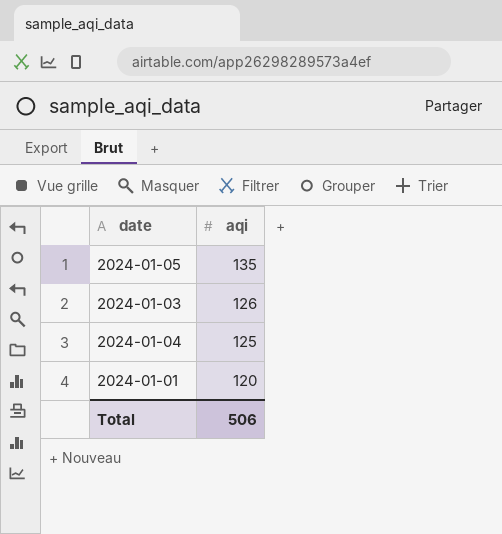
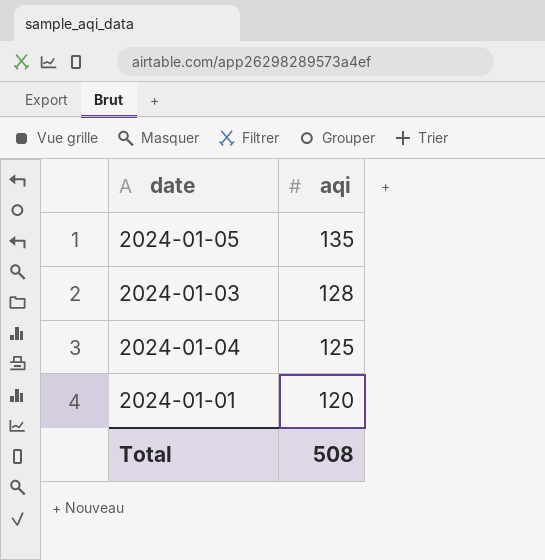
2024-01-03 | aqi: 126 -> 128
Total | aqi: 506 -> 508

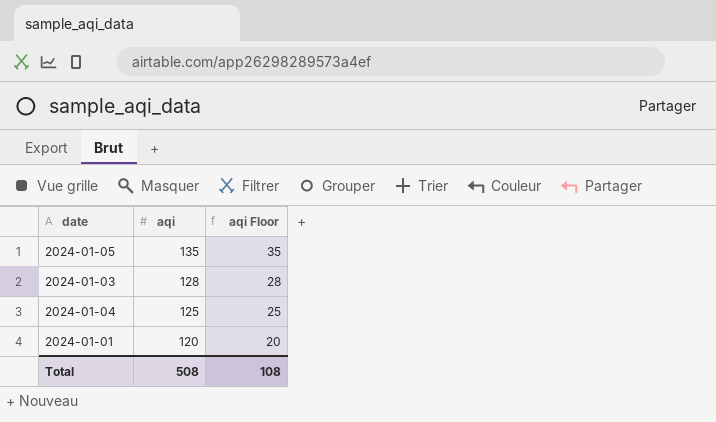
column aqi Floor | formula: none -> [aqi] - 100

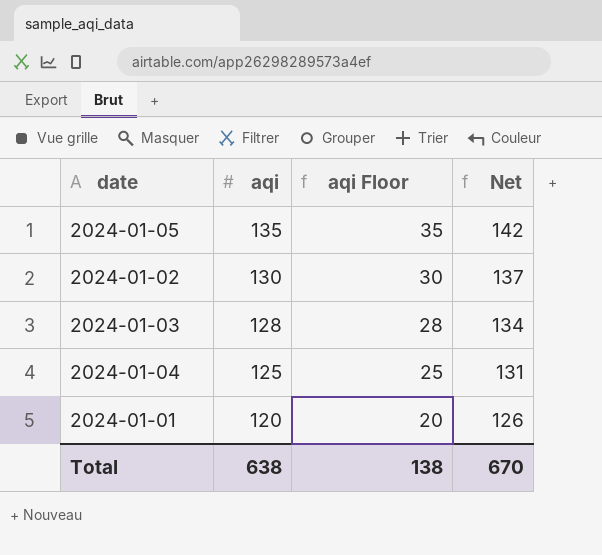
column Net | formula: none -> [aqi] * 1.05
row 2024-01-02: none -> 130 | 30 | 137
Total | aqi: 508 -> 638
Total | aqi Floor: 108 -> 138

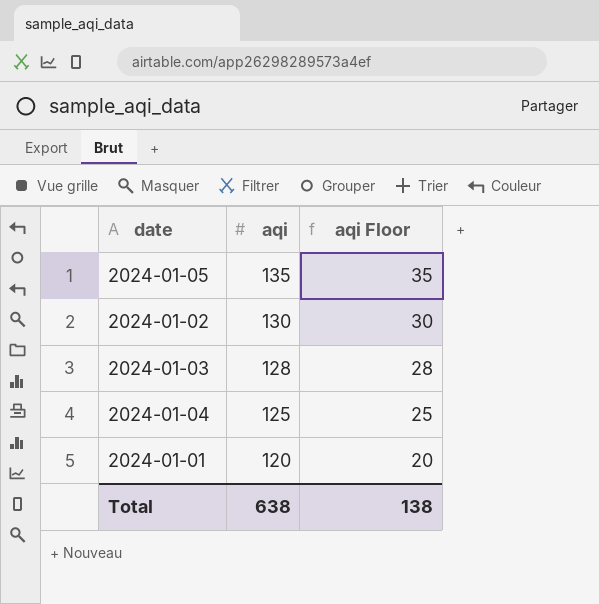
column Net | formula: [aqi] * 1.05 -> none

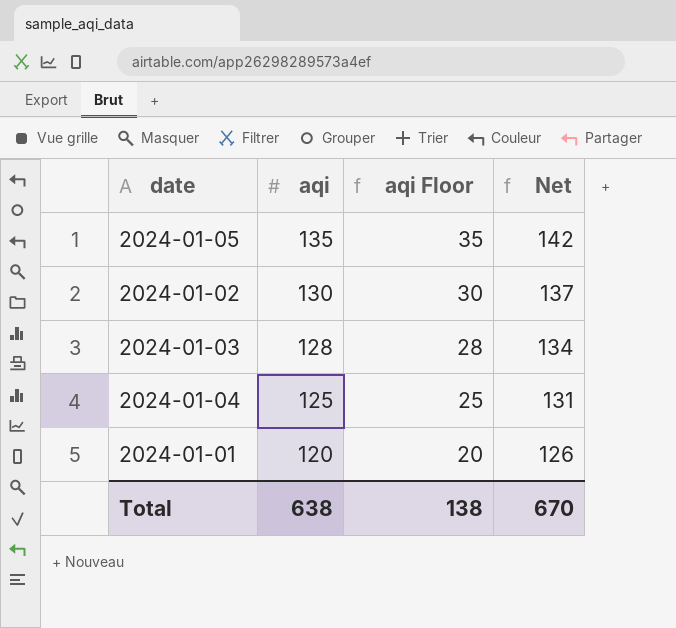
column Net | formula: none -> [aqi] * 1.05

